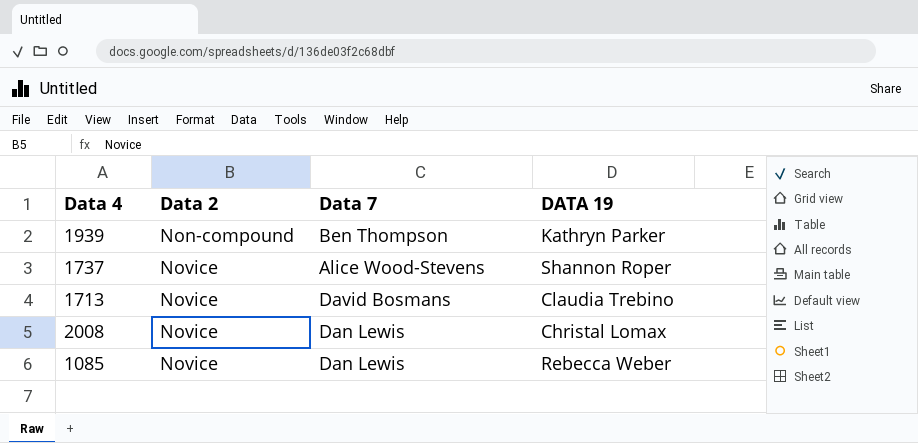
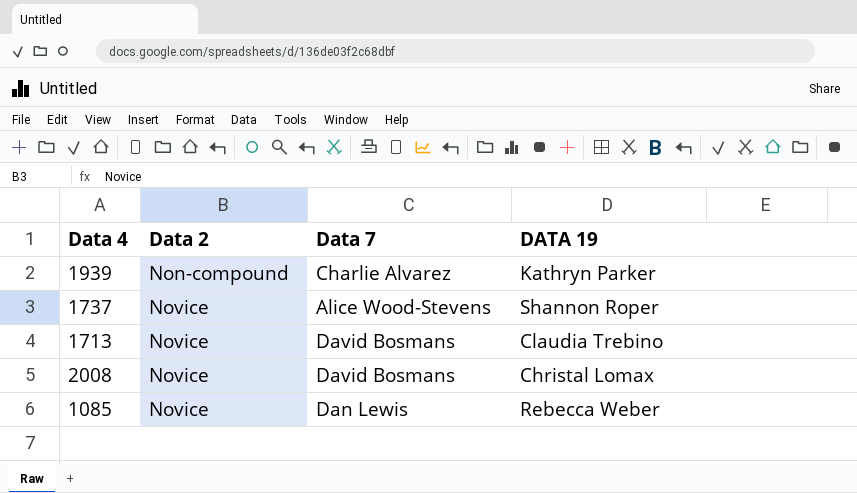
1939 | Data 7: Ben Thompson -> Charlie Alvarez
2008 | Data 7: Dan Lewis -> David Bosmans

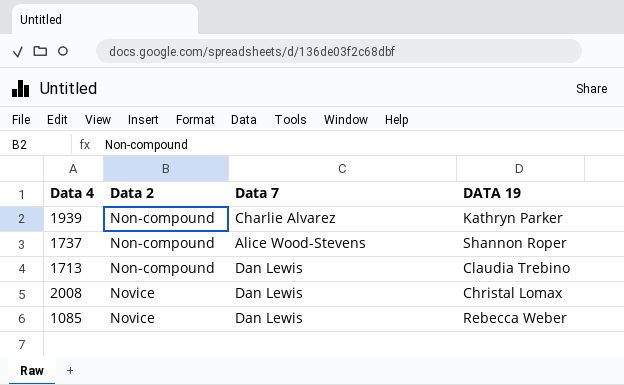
1737 | Data 2: Novice -> Non-compound
1713 | Data 2: Novice -> Non-compound
1713 | Data 7: David Bosmans -> Dan Lewis
2008 | Data 7: David Bosmans -> Dan Lewis

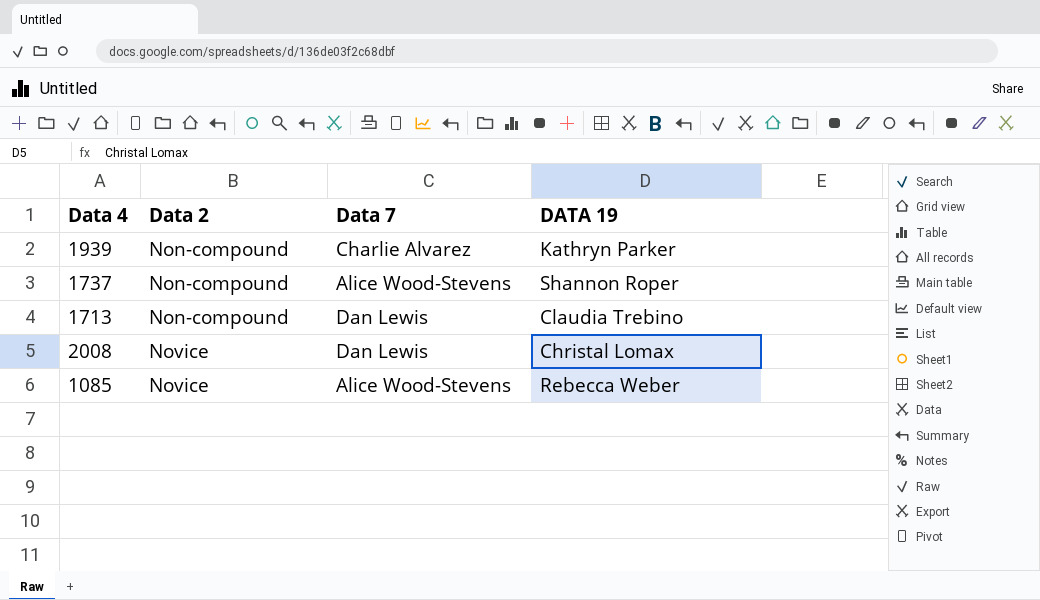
1085 | Data 7: Dan Lewis -> Alice Wood-Stevens

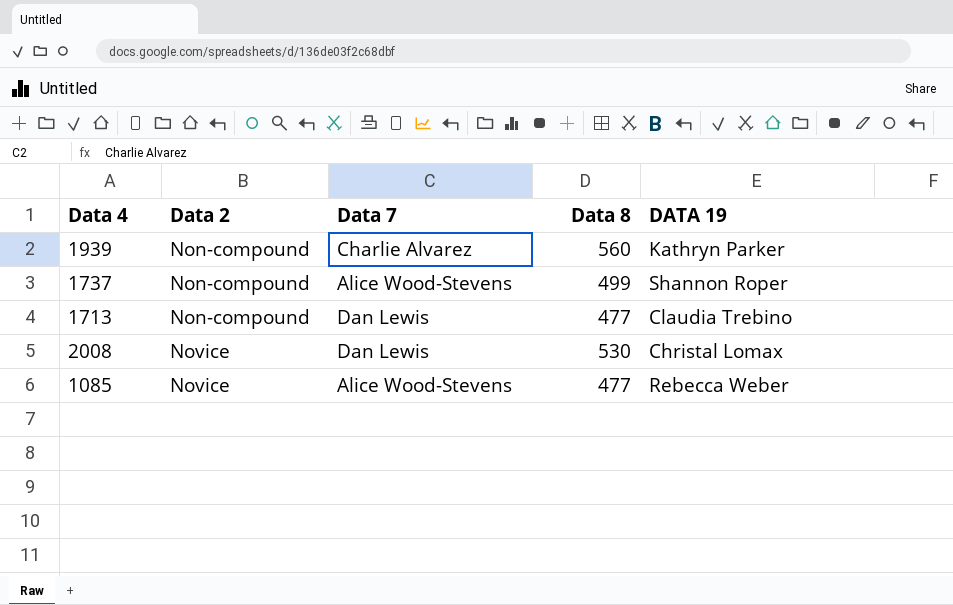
column Data 8 | position: none -> 4

